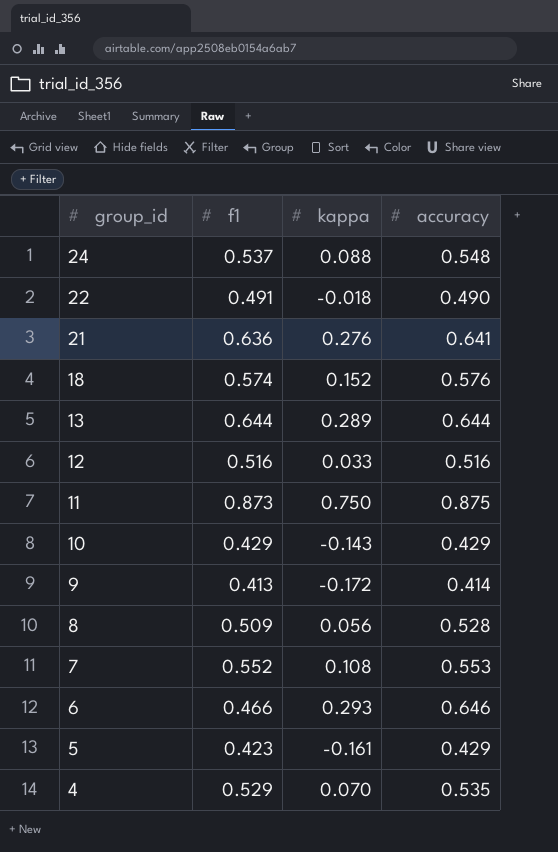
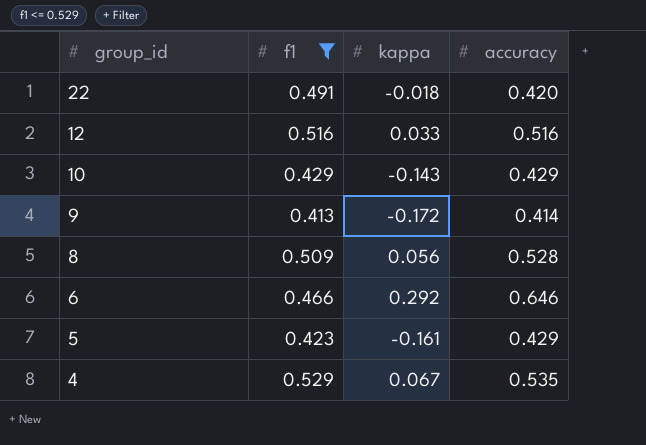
filter: none -> f1 <= 0.529
22 | accuracy: 0.490 -> 0.420
6 | kappa: 0.293 -> 0.292
4 | kappa: 0.070 -> 0.067

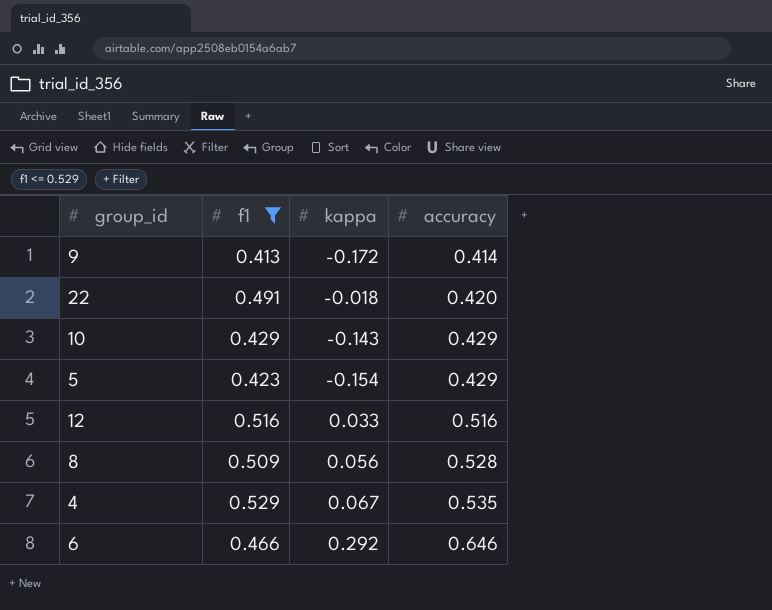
row order: group_id descending -> accuracy ascending
5 | kappa: -0.161 -> -0.154

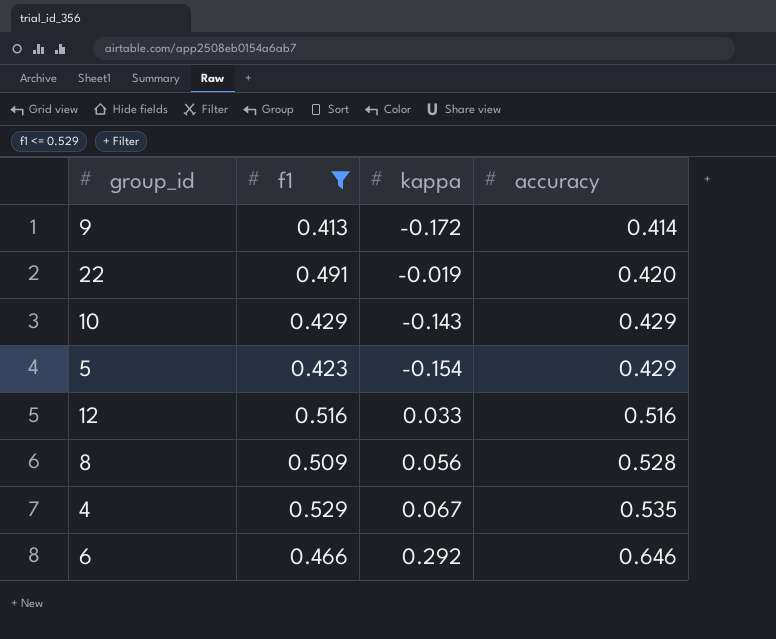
22 | kappa: -0.018 -> -0.019

